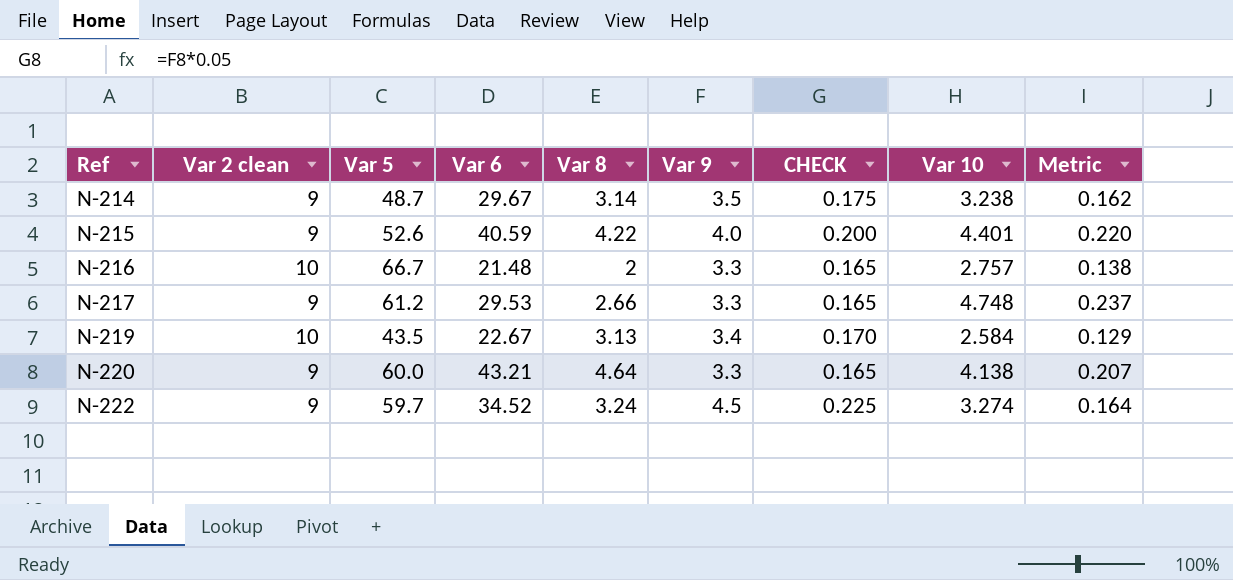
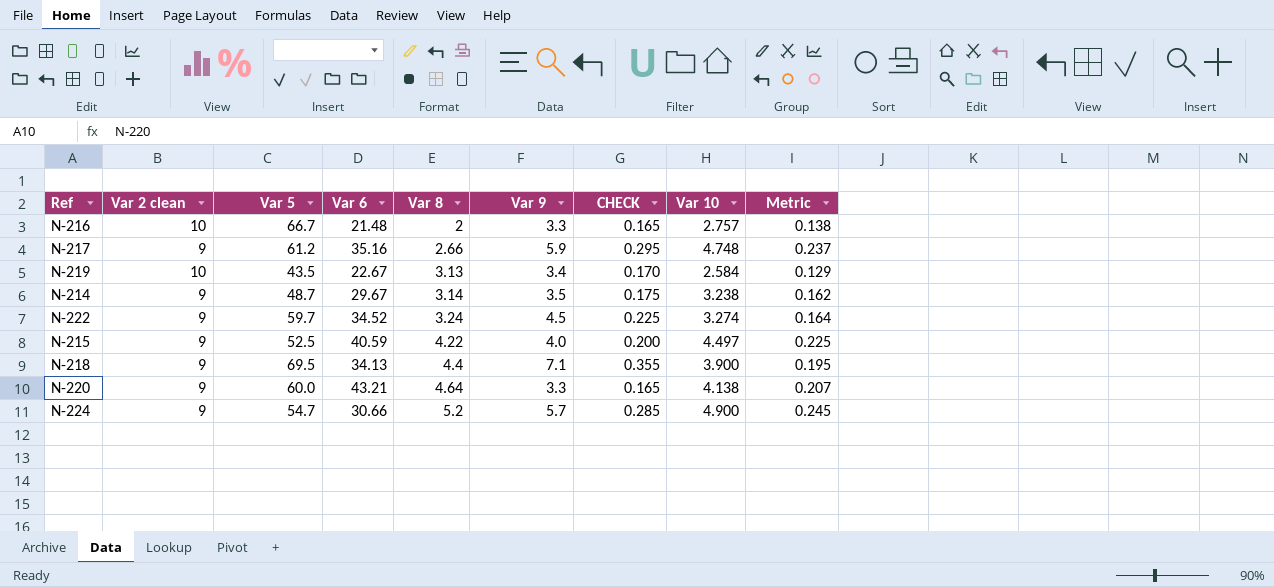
row order: Ref ascending -> Var 8 ascending
N-217 | Var 6: 29.53 -> 35.16
N-217 | Var 9: 3.3 -> 5.9
N-217 | CHECK: 0.165 -> 0.295
N-215 | Var 5: 52.6 -> 52.5
N-215 | Var 10: 4.401 -> 4.497
N-215 | Metric: 0.220 -> 0.225
row N-218: none -> 9 | 69.5 | 34.13 | 4.4 | 7.1 | 0.355 | 3.900 | 0.195
row N-224: none -> 9 | 54.7 | 30.66 | 5.2 | 5.7 | 0.285 | 4.900 | 0.245

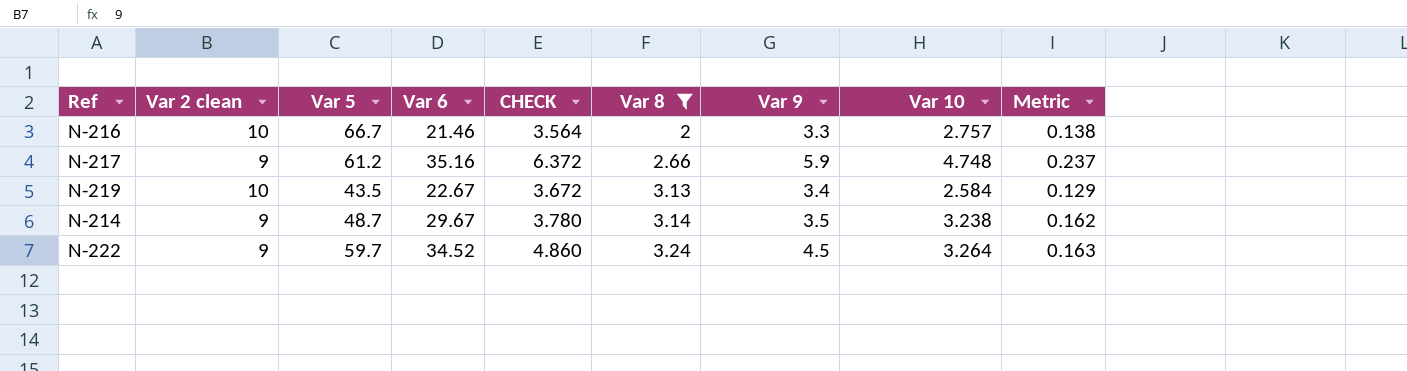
filter: none -> Var 8 <= 3.24
column CHECK | formula: [Var 9] * 0.05 -> [Var 9] * 1.08
column CHECK | position: 7 -> 5
N-216 | Var 6: 21.48 -> 21.46
N-222 | Var 10: 3.274 -> 3.264
N-222 | Metric: 0.164 -> 0.163

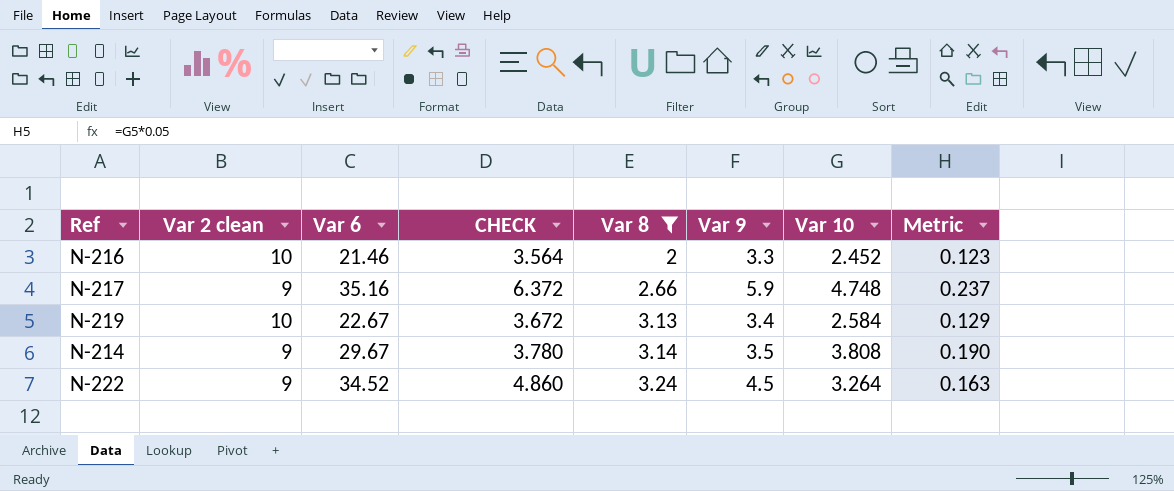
column Var 5 | position: 3 -> none
N-216 | Var 10: 2.757 -> 2.452
N-216 | Metric: 0.138 -> 0.123
N-214 | Var 10: 3.238 -> 3.808
N-214 | Metric: 0.162 -> 0.190

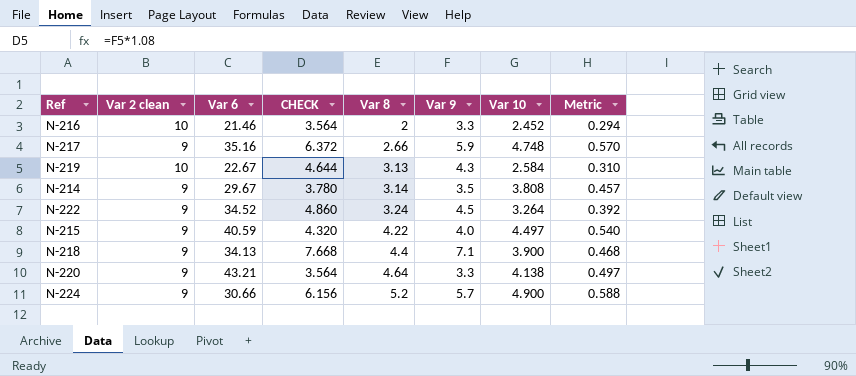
filter: Var 8 <= 3.24 -> none
column Metric | formula: [Var 10] * 0.05 -> [Var 10] * 0.12
N-219 | CHECK: 3.672 -> 4.644
N-219 | Var 9: 3.4 -> 4.3

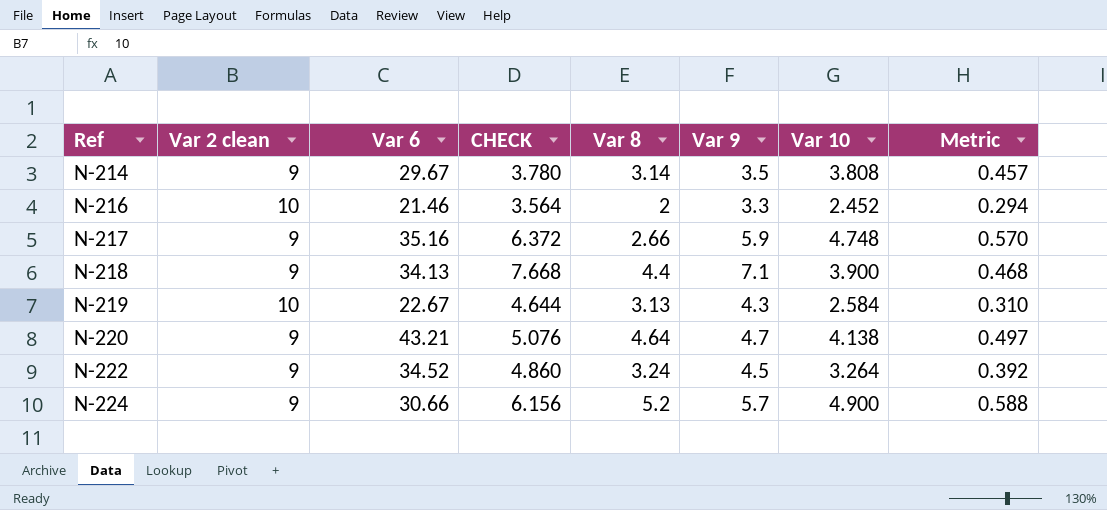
row order: Var 8 ascending -> Ref ascending
row N-215: 9 | 40.59 | 4.320 | 4.22 | 4.0 | 4.497 | 0.540 -> none
N-220 | CHECK: 3.564 -> 5.076
N-220 | Var 9: 3.3 -> 4.7

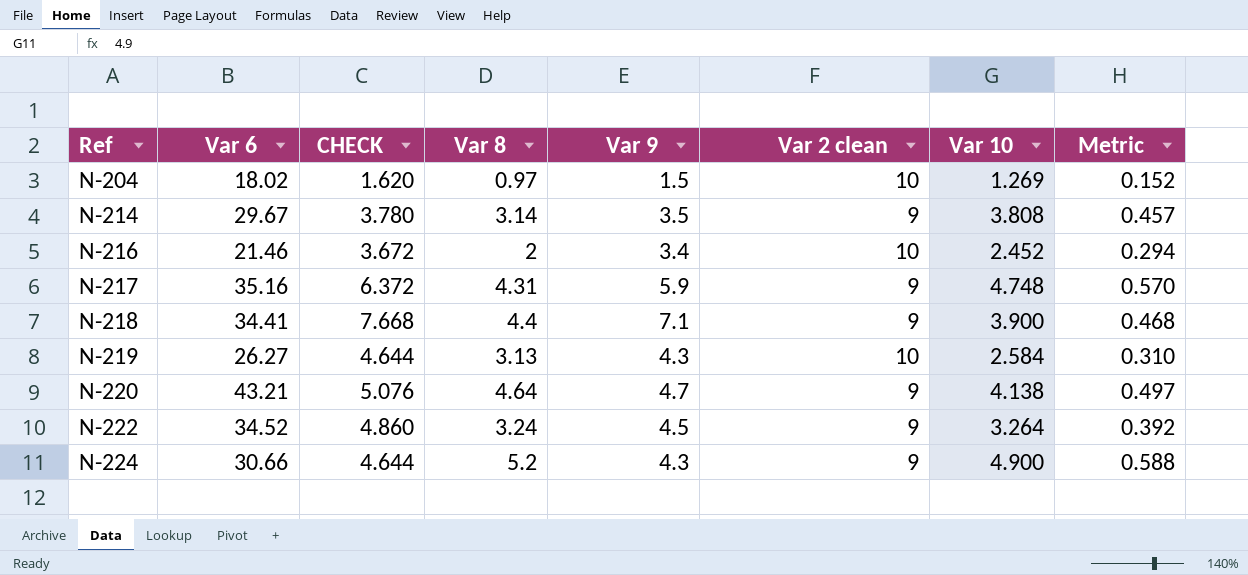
column Var 2 clean | position: 2 -> 6
row N-204: none -> 18.02 | 1.620 | 0.97 | 1.5 | 10 | 1.269 | 0.152
N-216 | CHECK: 3.564 -> 3.672
N-216 | Var 9: 3.3 -> 3.4
N-217 | Var 8: 2.66 -> 4.31
N-218 | Var 6: 34.13 -> 34.41
N-219 | Var 6: 22.67 -> 26.27
N-224 | CHECK: 6.156 -> 4.644
N-224 | Var 9: 5.7 -> 4.3

